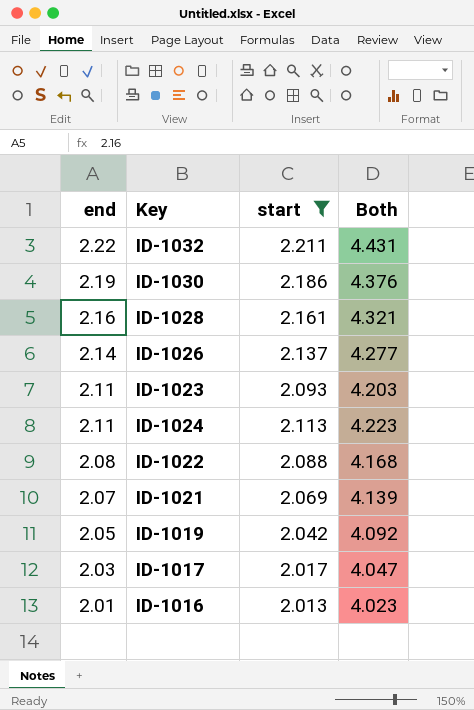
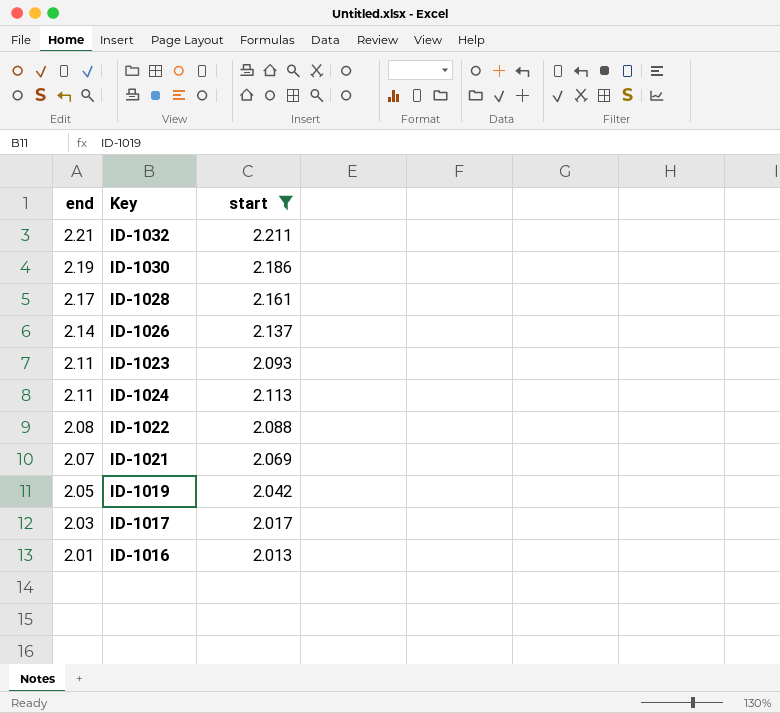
column Both | formula: [end] + [start] -> none
ID-1032 | end: 2.22 -> 2.21
ID-1028 | end: 2.16 -> 2.17

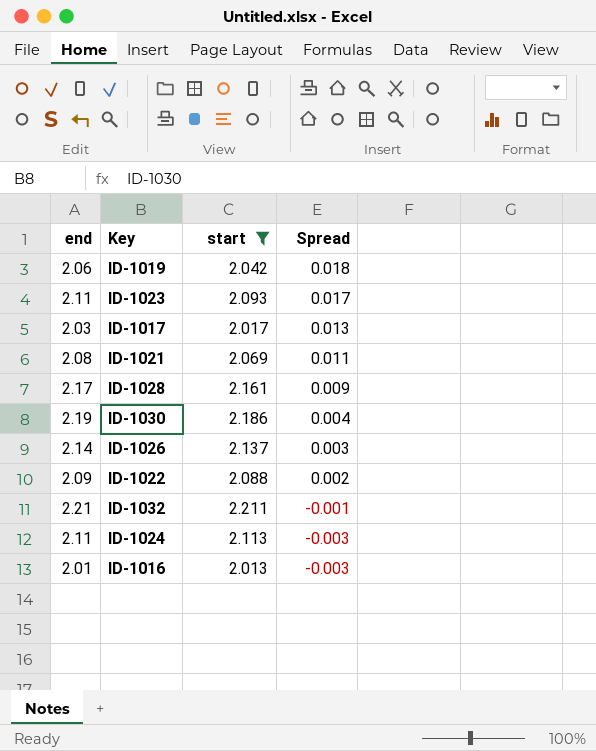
row order: end descending -> Spread descending
column Spread | formula: none -> [end] - [start]
ID-1019 | end: 2.05 -> 2.06
ID-1021 | end: 2.07 -> 2.08
ID-1022 | end: 2.08 -> 2.09

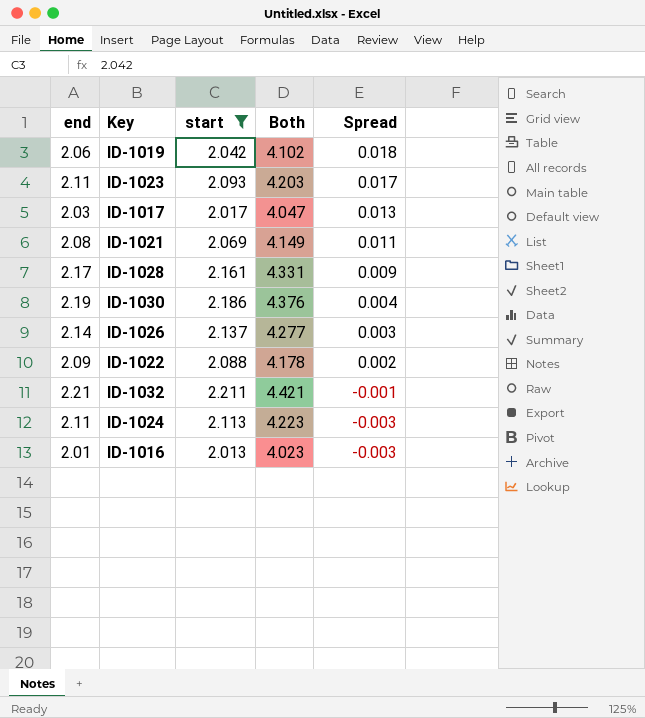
column Both | formula: none -> [end] + [start]

